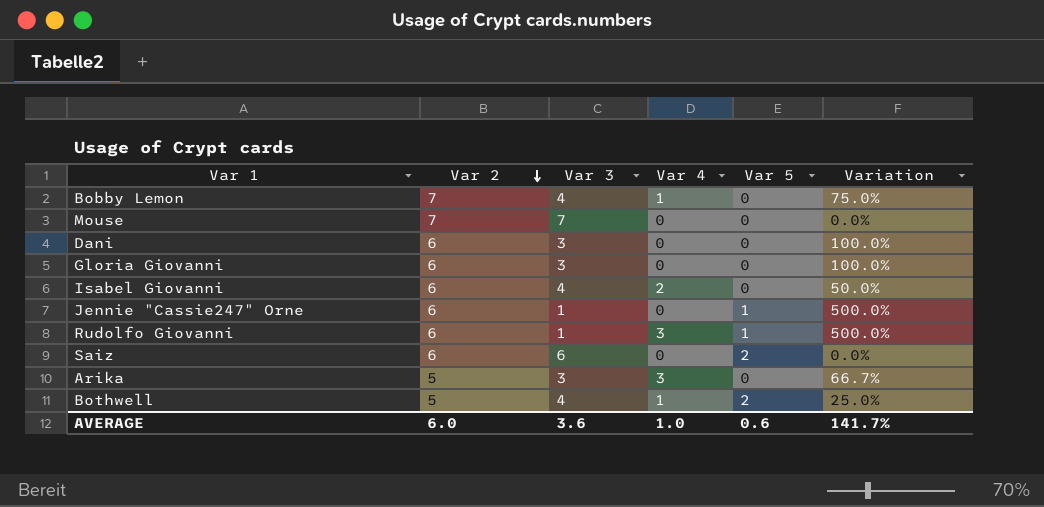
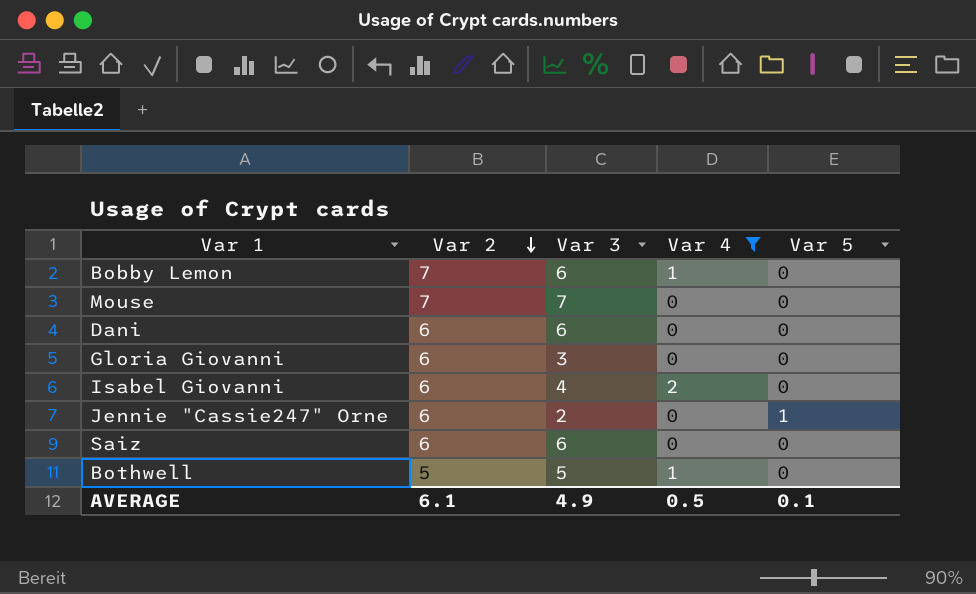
filter: none -> Var 4 != 3
column Variation | formula: ([Var 2] - [Var 3]) / [Var 3] -> none
Bobby Lemon | Var 3: 4 -> 6
Dani | Var 3: 3 -> 6
Jennie "Cassie247" Orne | Var 3: 1 -> 2
Saiz | Var 5: 2 -> 0
Bothwell | Var 3: 4 -> 5
Bothwell | Var 5: 2 -> 0
AVERAGE | Var 2: 6.0 -> 6.1
AVERAGE | Var 3: 3.6 -> 4.9
AVERAGE | Var 4: 1.0 -> 0.5
AVERAGE | Var 5: 0.6 -> 0.1

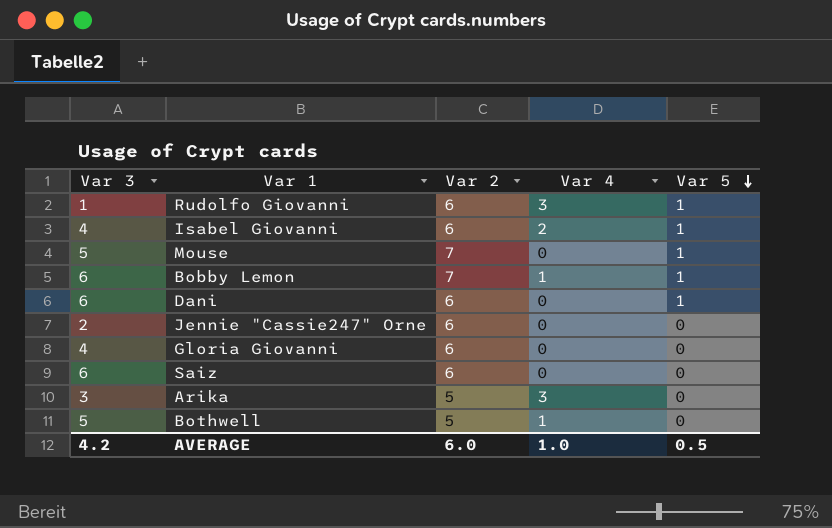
filter: Var 4 != 3 -> none
row order: Var 2 descending -> Var 5 descending
column Var 3 | position: 3 -> 1
Isabel Giovanni | Var 5: 0 -> 1
Mouse | Var 3: 7 -> 5
Mouse | Var 5: 0 -> 1
Bobby Lemon | Var 5: 0 -> 1
Dani | Var 5: 0 -> 1
Jennie "Cassie247" Orne | Var 5: 1 -> 0
Gloria Giovanni | Var 3: 3 -> 4
AVERAGE | Var 3: 4.9 -> 4.2
AVERAGE | Var 2: 6.1 -> 6.0
AVERAGE | Var 4: 0.5 -> 1.0
AVERAGE | Var 5: 0.1 -> 0.5

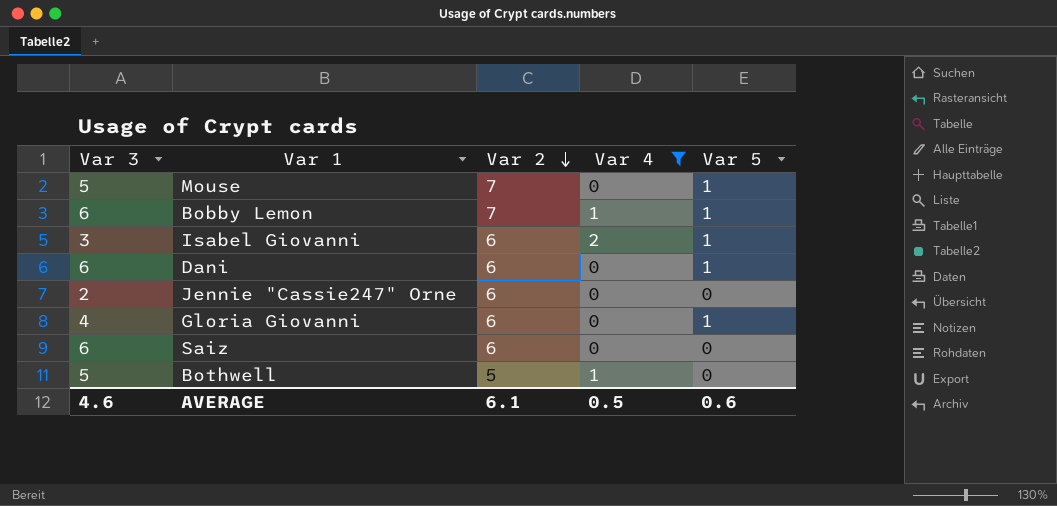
filter: none -> Var 4 != 3
row order: Var 5 descending -> Var 2 descending
Isabel Giovanni | Var 3: 4 -> 3
Gloria Giovanni | Var 5: 0 -> 1
AVERAGE | Var 3: 4.2 -> 4.6
AVERAGE | Var 2: 6.0 -> 6.1
AVERAGE | Var 4: 1.0 -> 0.5
AVERAGE | Var 5: 0.5 -> 0.6

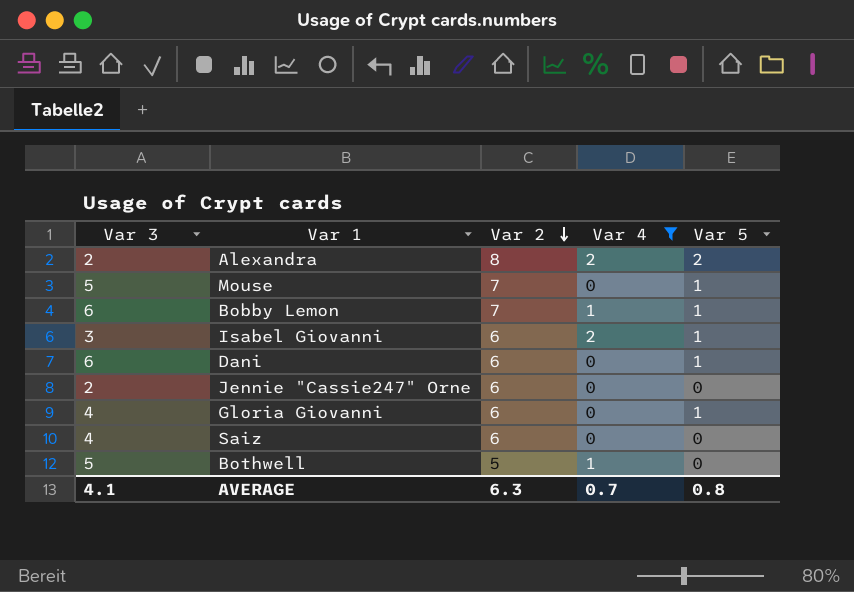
row Alexandra: none -> 2 | 8 | 2 | 2
Saiz | Var 3: 6 -> 4
AVERAGE | Var 3: 4.6 -> 4.1
AVERAGE | Var 2: 6.1 -> 6.3
AVERAGE | Var 4: 0.5 -> 0.7
AVERAGE | Var 5: 0.6 -> 0.8

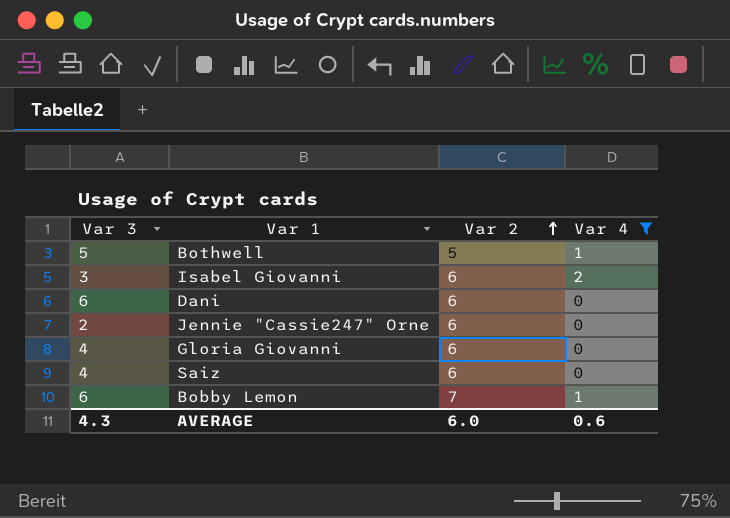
row order: Var 2 descending -> Var 2 ascending
column Var 5 | position: 5 -> none
row Alexandra: 2 | 8 | 2 | 2 -> none
row Mouse: 5 | 7 | 0 | 1 -> none
AVERAGE | Var 3: 4.1 -> 4.3
AVERAGE | Var 2: 6.3 -> 6.0
AVERAGE | Var 4: 0.7 -> 0.6

